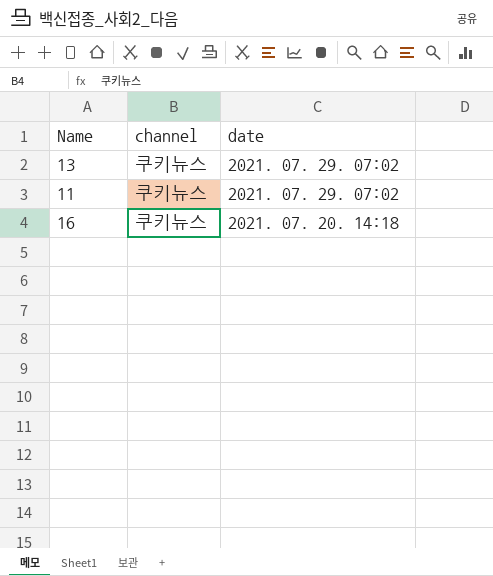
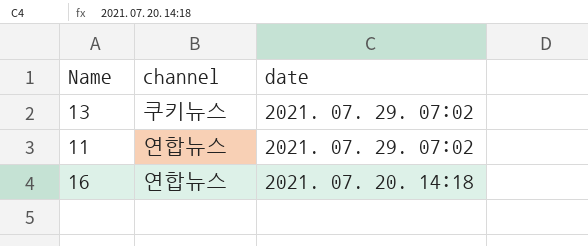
11 | channel: 쿠키뉴스 -> 연합뉴스
16 | channel: 쿠키뉴스 -> 연합뉴스

